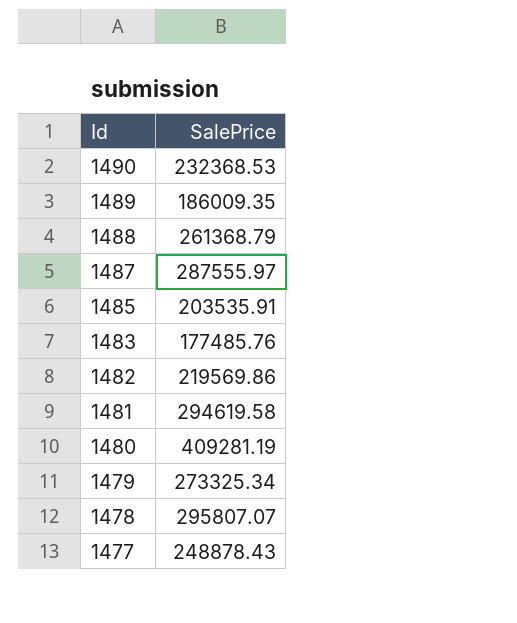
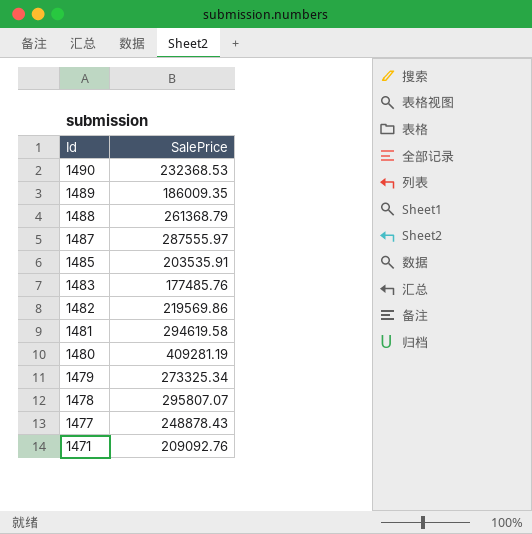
row 1471: none -> 209092.76

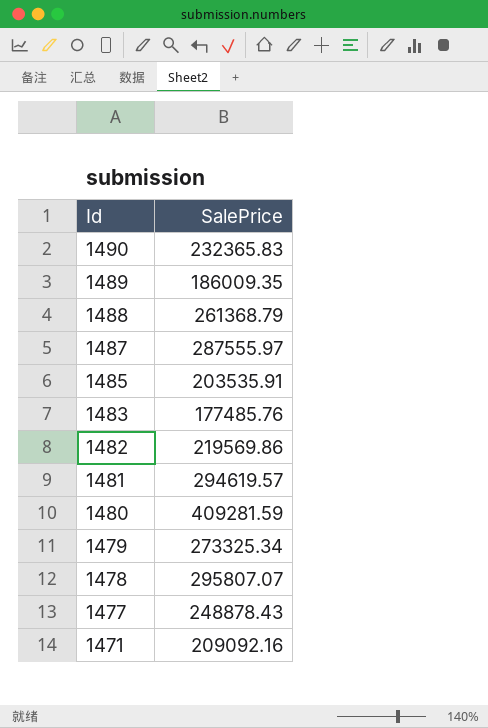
1490 | SalePrice: 232368.53 -> 232365.83
1481 | SalePrice: 294619.58 -> 294619.57
1480 | SalePrice: 409281.19 -> 409281.59
1471 | SalePrice: 209092.76 -> 209092.16

